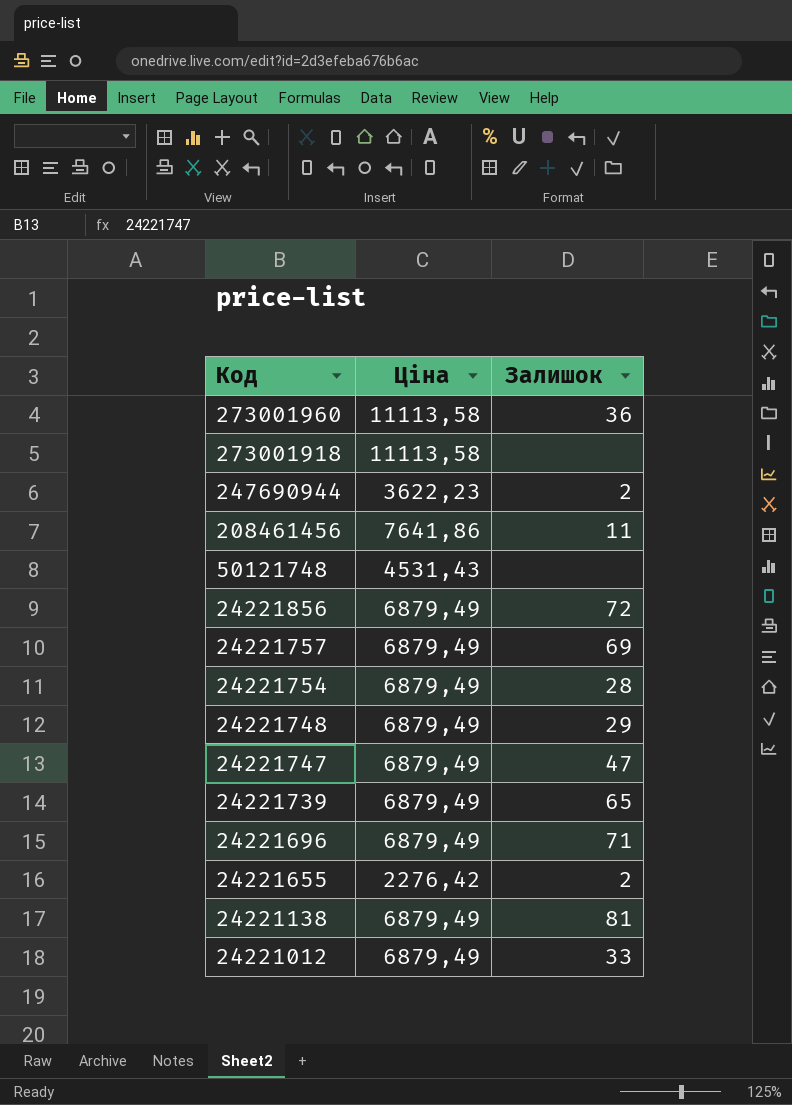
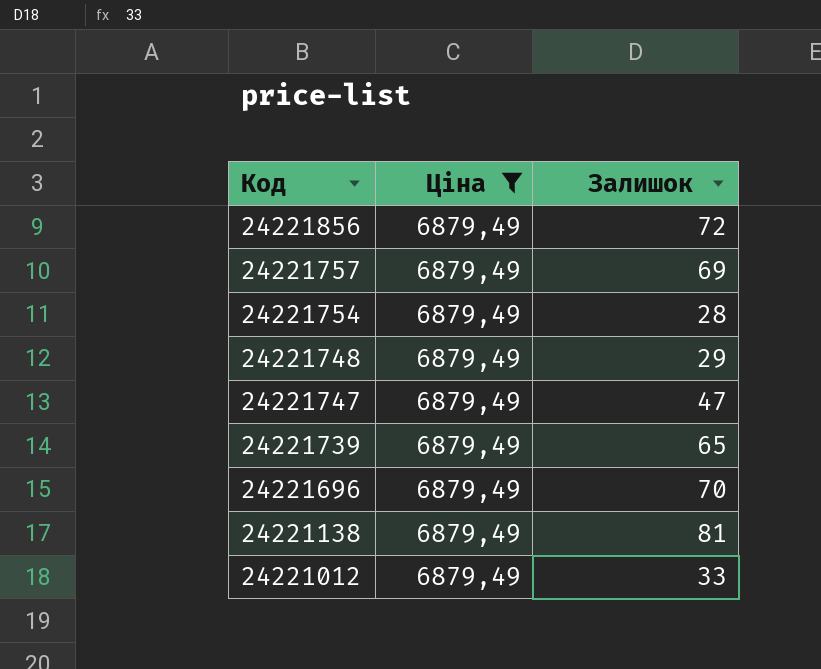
filter: none -> Ціна = 6879,49
24221696 | Залишок: 71 -> 70

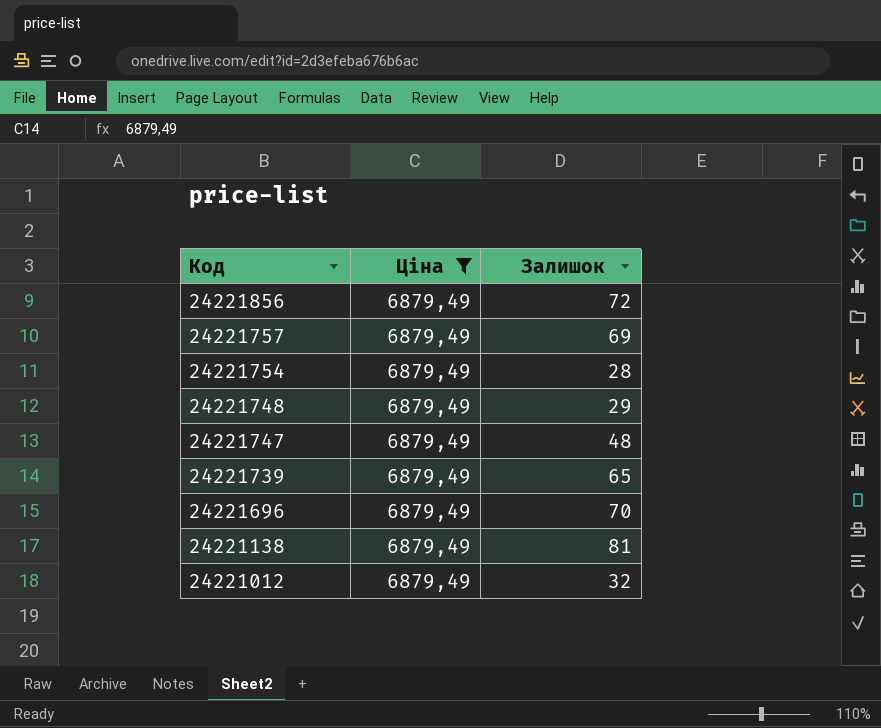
24221747 | Залишок: 47 -> 48
24221012 | Залишок: 33 -> 32

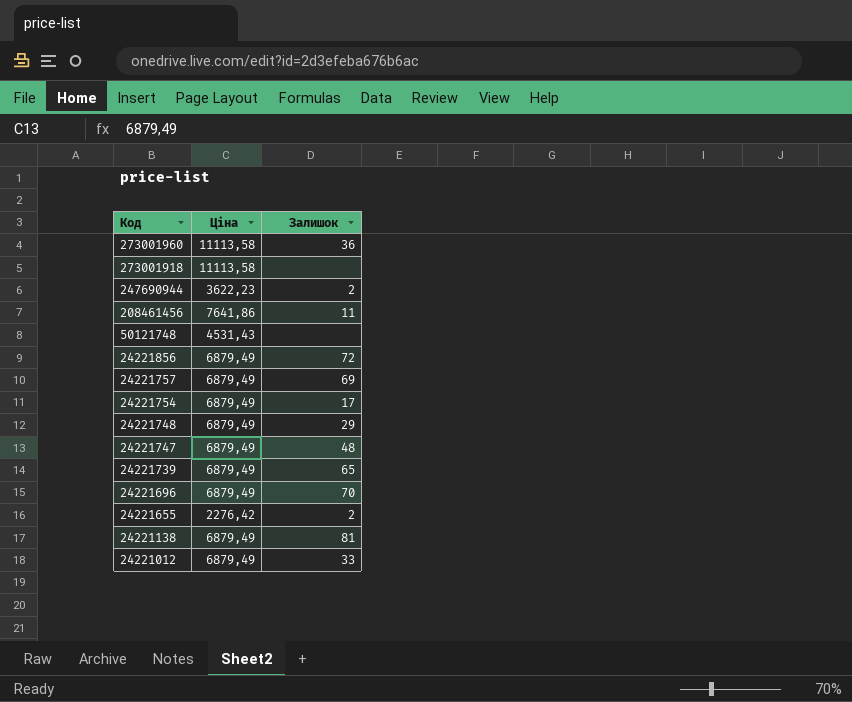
filter: Ціна = 6879,49 -> none
24221754 | Залишок: 28 -> 17
24221012 | Залишок: 32 -> 33

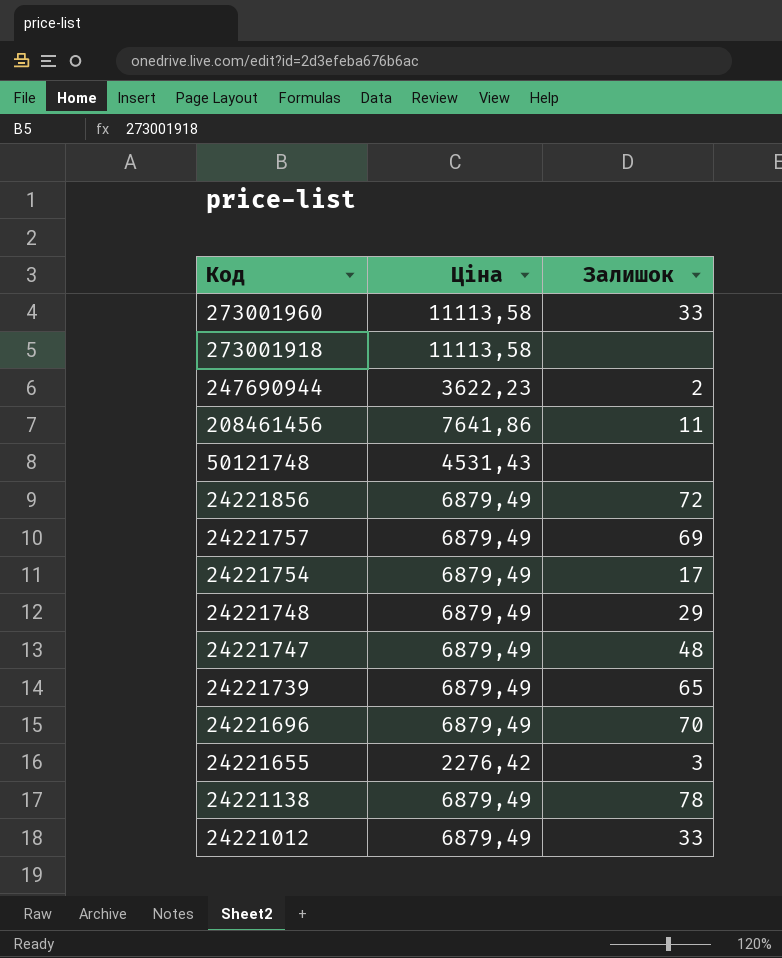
273001960 | Залишок: 36 -> 33
24221655 | Залишок: 2 -> 3
24221138 | Залишок: 81 -> 78

